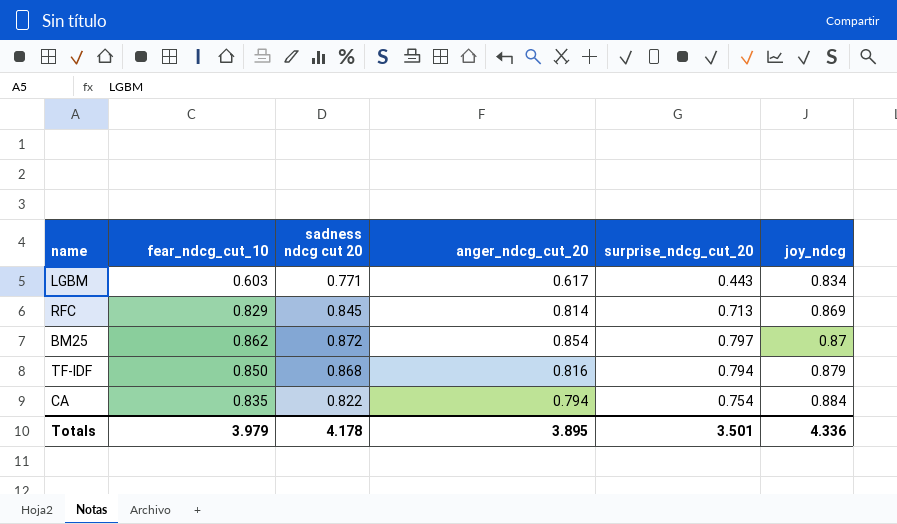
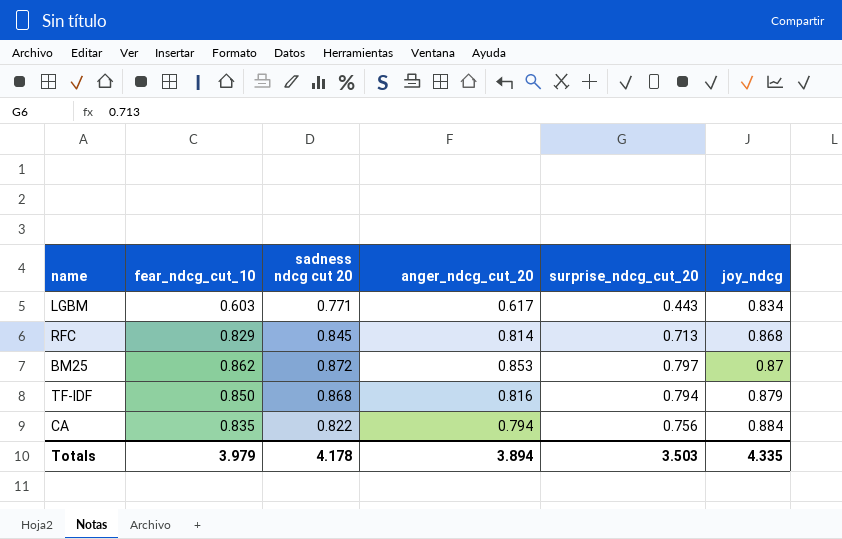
RFC | joy_ndcg: 0.869 -> 0.868
BM25 | anger_ndcg_cut_20: 0.854 -> 0.853
CA | surprise_ndcg_cut_20: 0.754 -> 0.756
Totals | anger_ndcg_cut_20: 3.895 -> 3.894
Totals | surprise_ndcg_cut_20: 3.501 -> 3.503
Totals | joy_ndcg: 4.336 -> 4.335

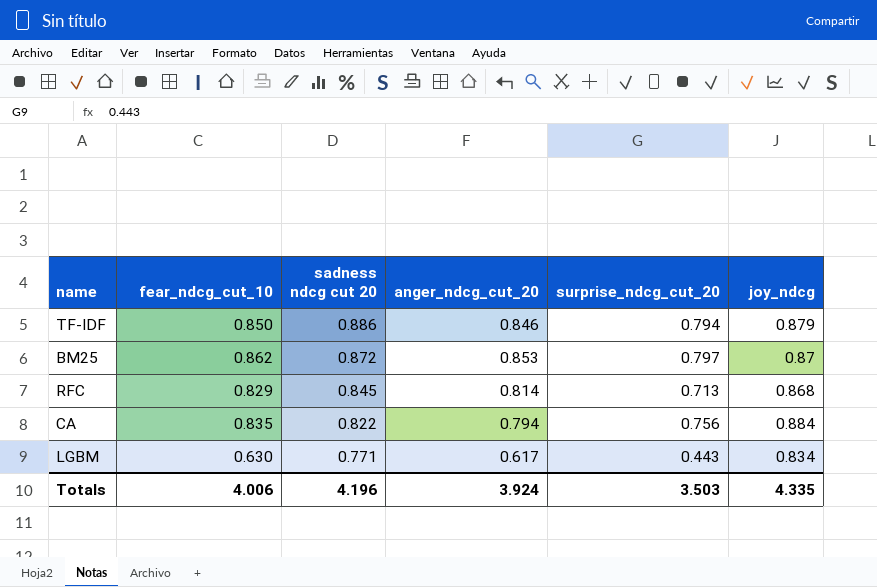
row order: joy_ndcg ascending -> sadness ndcg cut 20 descending
TF-IDF | sadness ndcg cut 20: 0.868 -> 0.886
TF-IDF | anger_ndcg_cut_20: 0.816 -> 0.846
LGBM | fear_ndcg_cut_10: 0.603 -> 0.630
Totals | fear_ndcg_cut_10: 3.979 -> 4.006
Totals | sadness ndcg cut 20: 4.178 -> 4.196
Totals | anger_ndcg_cut_20: 3.894 -> 3.924

